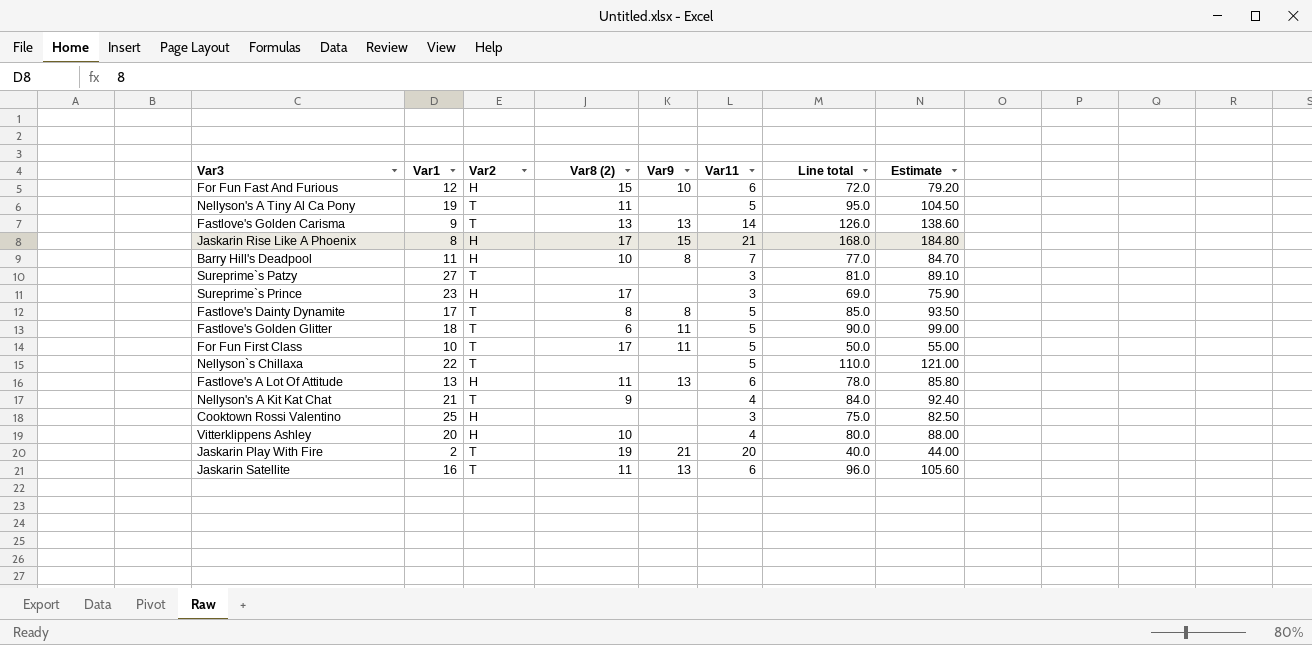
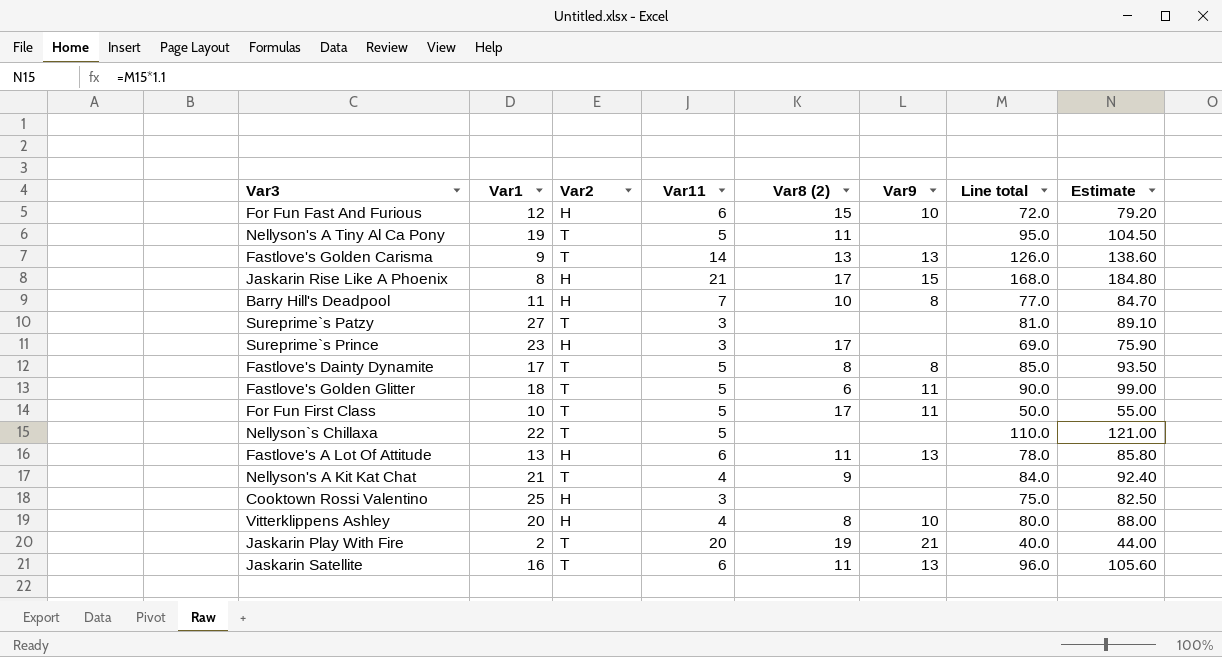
column Var11 | position: 6 -> 4
Vitterklippens Ashley | Var8 (2): 10 -> 8
Vitterklippens Ashley | Var9: none -> 10

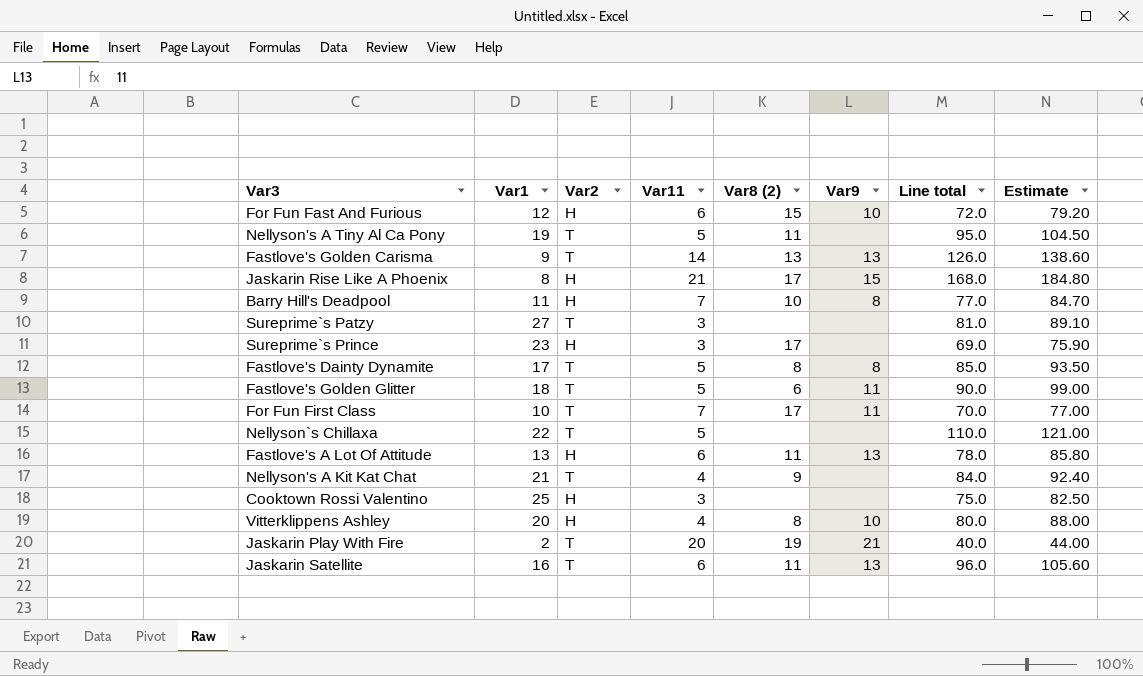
For Fun First Class | Var11: 5 -> 7
For Fun First Class | Line total: 50.0 -> 70.0
For Fun First Class | Estimate: 55.00 -> 77.00

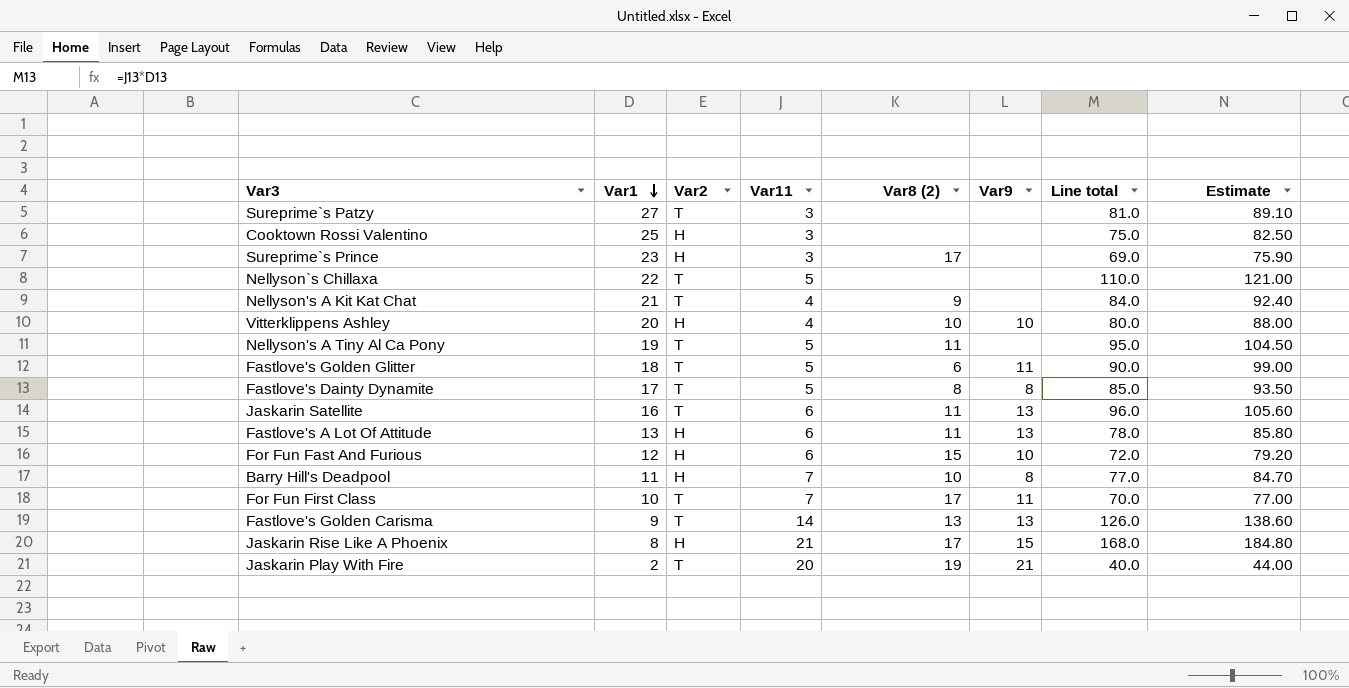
row order: none -> Var1 descending
Vitterklippens Ashley | Var8 (2): 8 -> 10

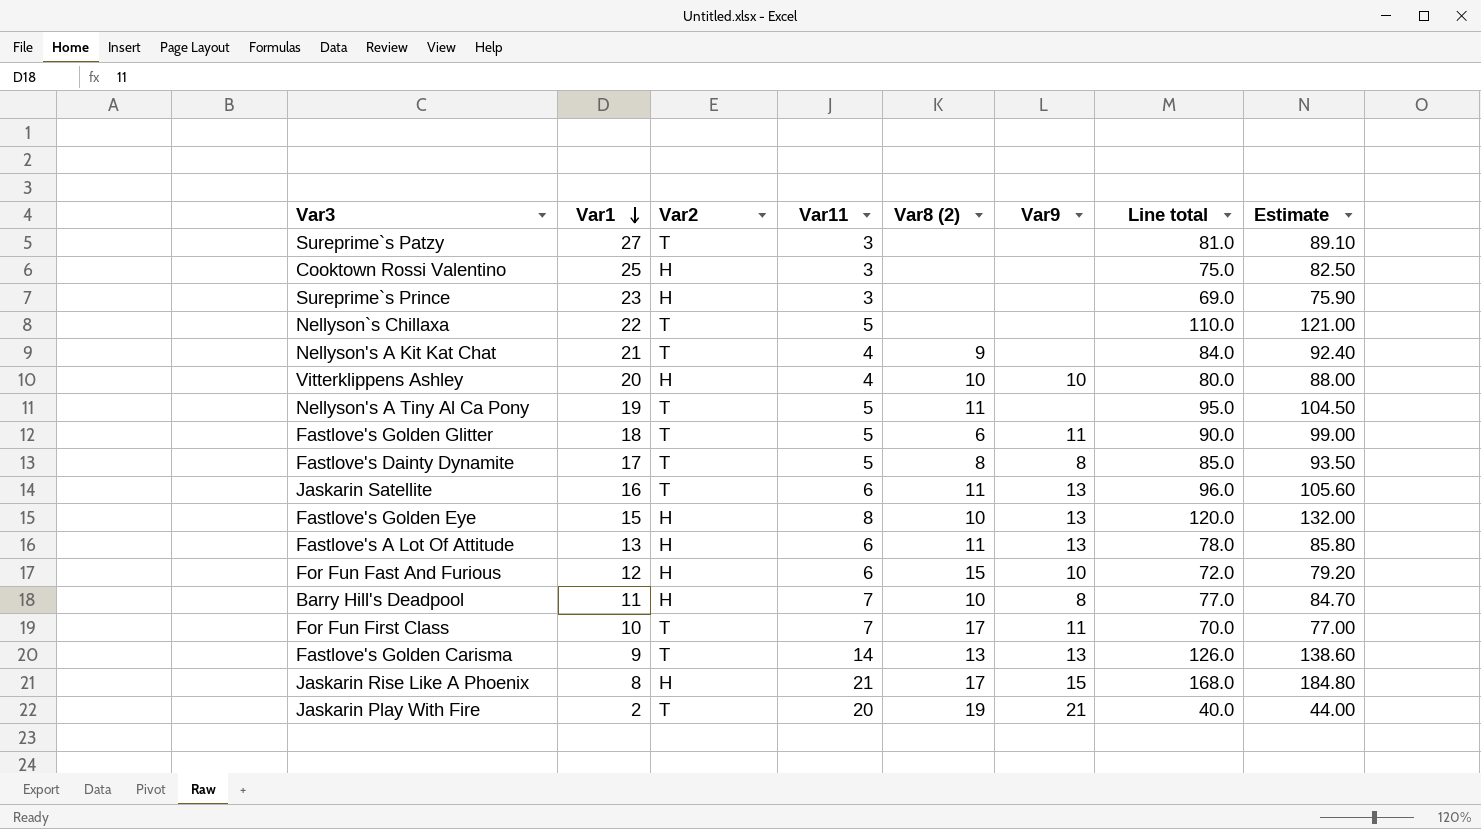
Sureprime`s Prince | Var8 (2): 17 -> none
row Fastlove's Golden Eye: none -> 15 | H | 8 | 10 | 13 | 120.0 | 132.00

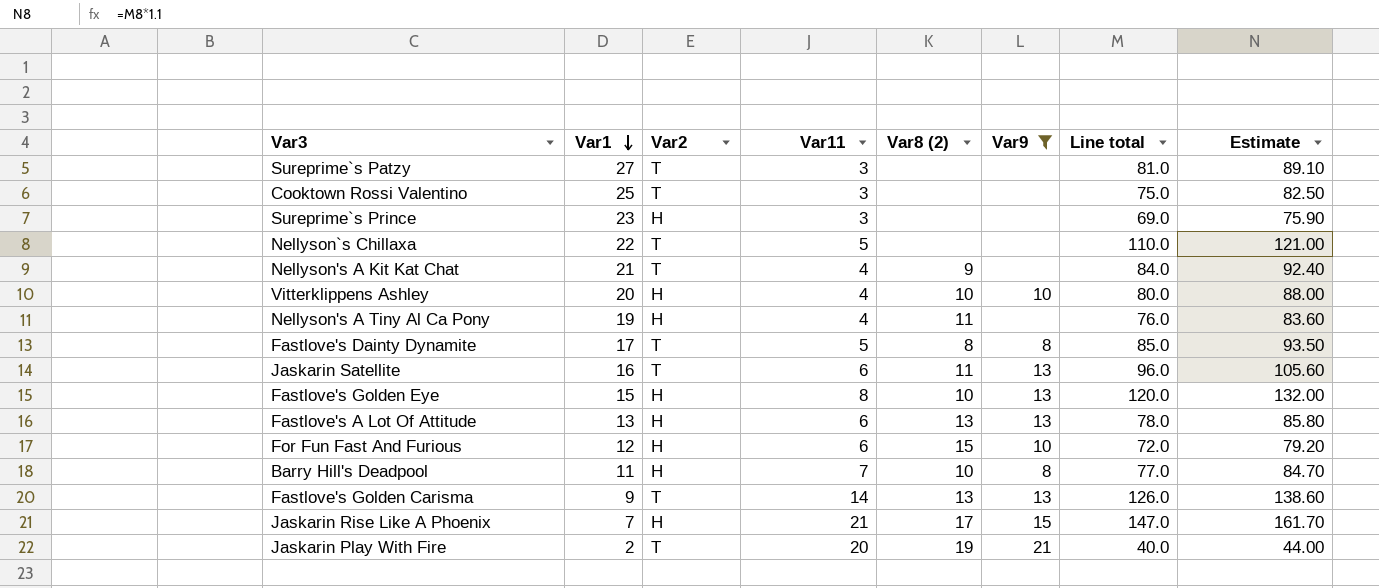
filter: none -> Var9 != 11
Cooktown Rossi Valentino | Var2: H -> T
Nellyson's A Tiny Al Ca Pony | Var2: T -> H
Nellyson's A Tiny Al Ca Pony | Var11: 5 -> 4
Nellyson's A Tiny Al Ca Pony | Line total: 95.0 -> 76.0
Nellyson's A Tiny Al Ca Pony | Estimate: 104.50 -> 83.60
Fastlove's A Lot Of Attitude | Var8 (2): 11 -> 13
Jaskarin Rise Like A Phoenix | Var1: 8 -> 7
Jaskarin Rise Like A Phoenix | Line total: 168.0 -> 147.0
Jaskarin Rise Like A Phoenix | Estimate: 184.80 -> 161.70

